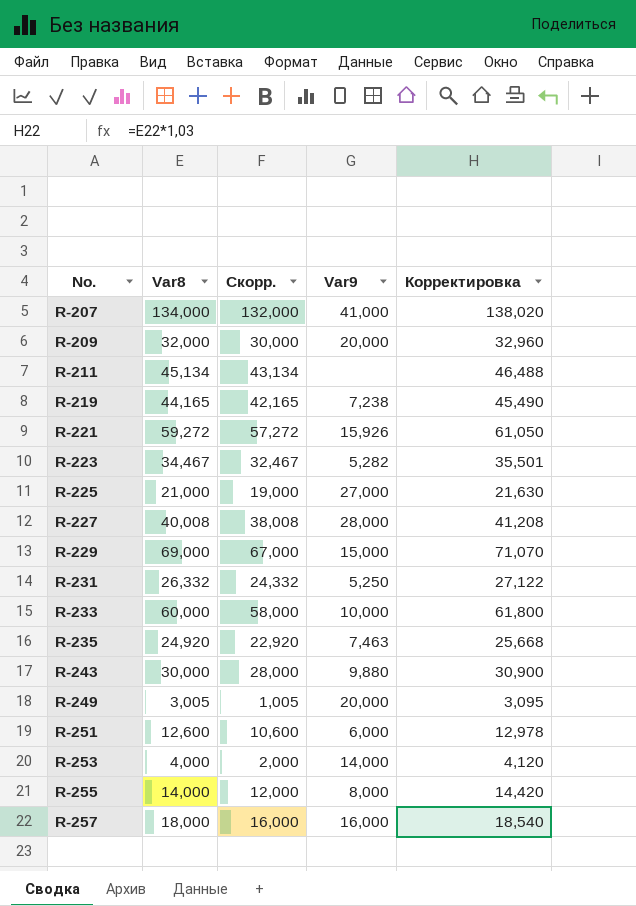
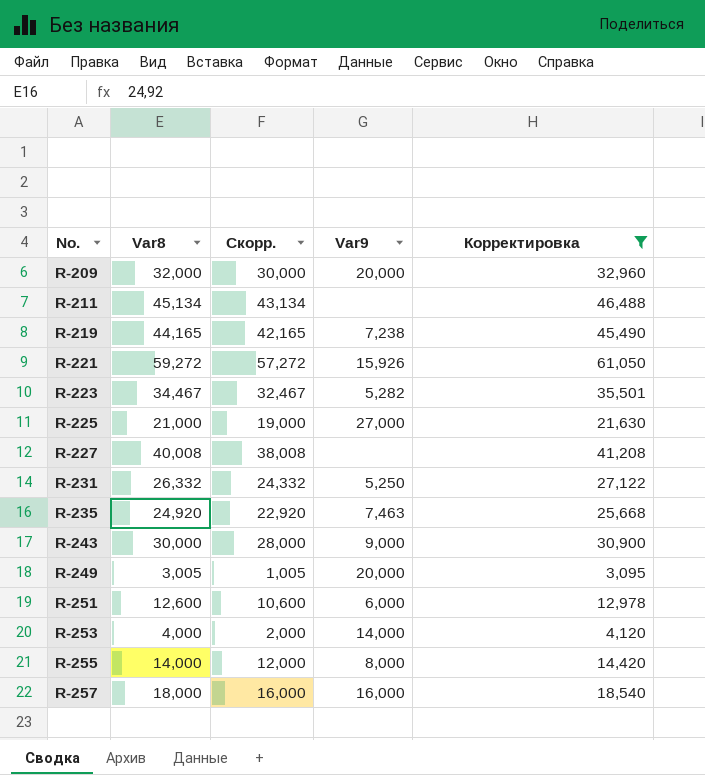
filter: none -> Корректировка <= 61,050
R-227 | Var9: 28,000 -> none
R-243 | Var9: 9,880 -> 9,000

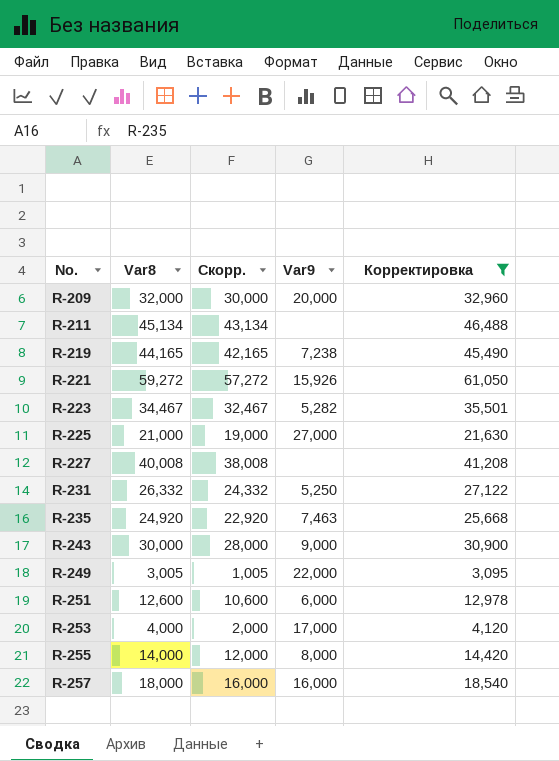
R-249 | Var9: 20,000 -> 22,000
R-253 | Var9: 14,000 -> 17,000

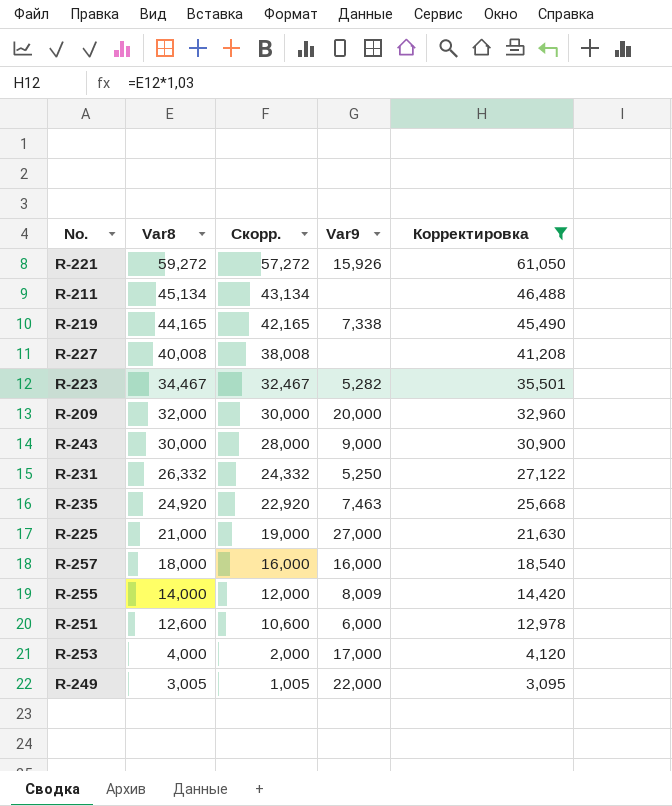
row order: No. ascending -> Var8 descending
R-219 | Var9: 7,238 -> 7,338
R-255 | Var9: 8,000 -> 8,009

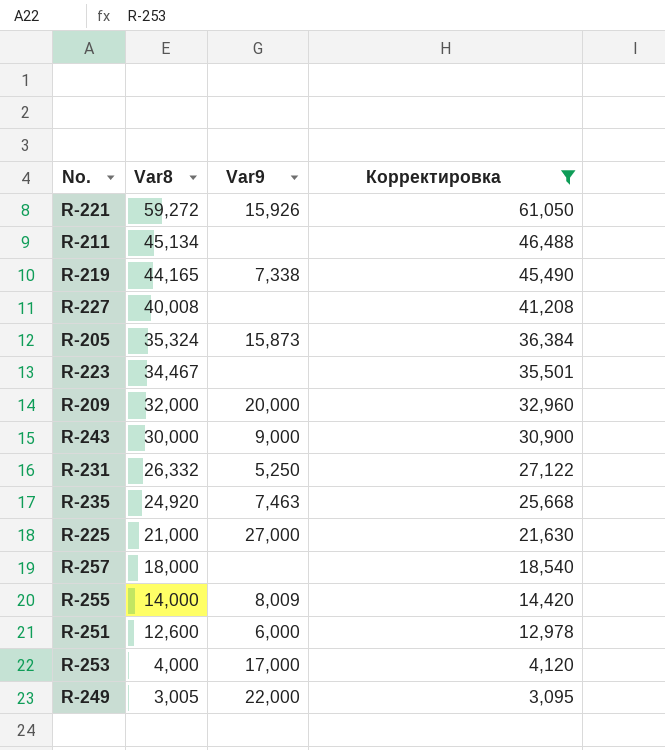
column Скорр. | formula: [Var8] - 2 -> none
row R-205: none -> 35,324 | 15,873 | 36,384
R-223 | Var9: 5,282 -> none
R-257 | Var9: 16,000 -> none

